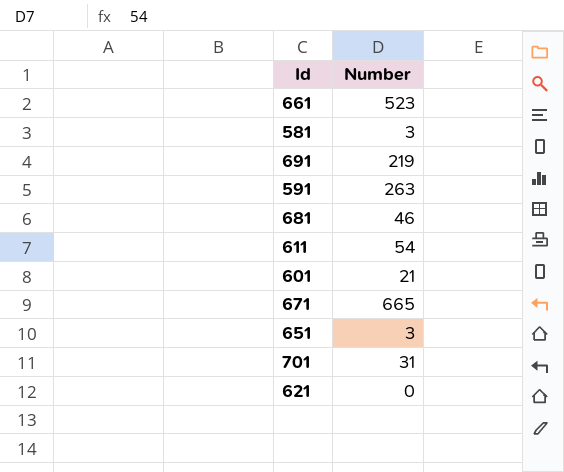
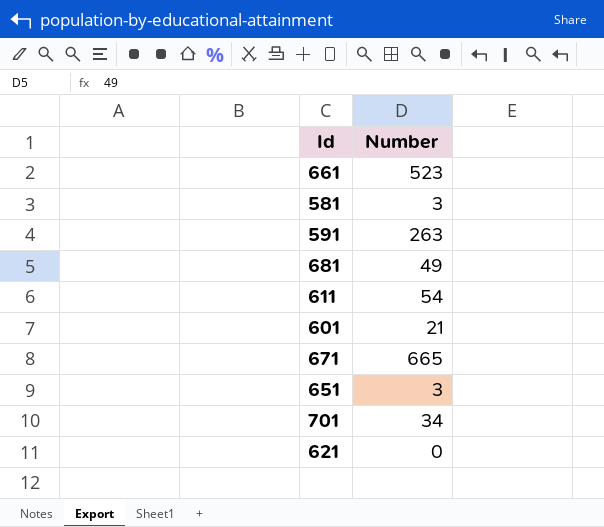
row 691: 219 -> none
681 | Number: 46 -> 49
701 | Number: 31 -> 34

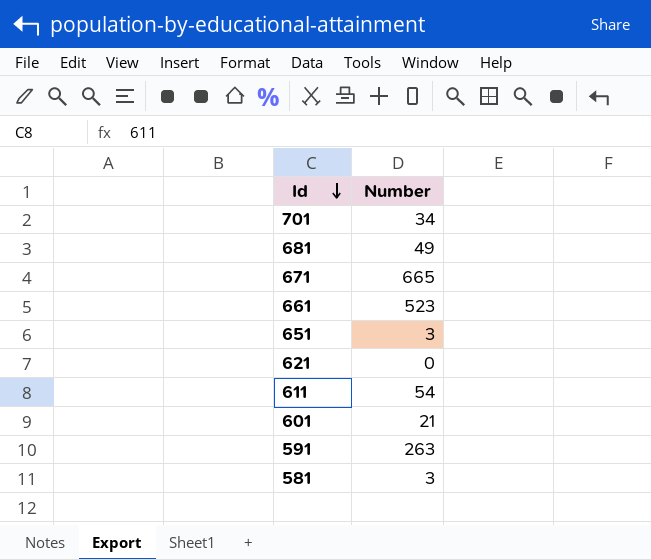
row order: none -> Id descending

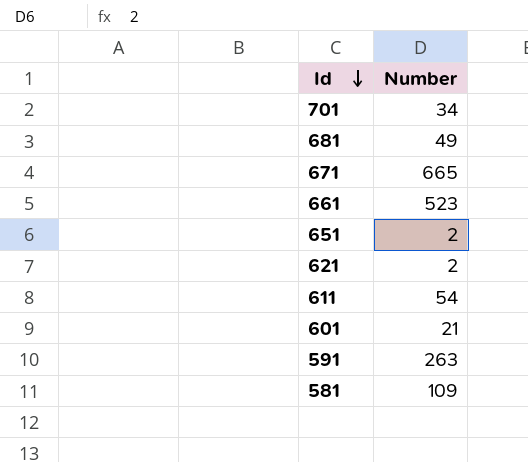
651 | Number: 3 -> 2
621 | Number: 0 -> 2
581 | Number: 3 -> 109

